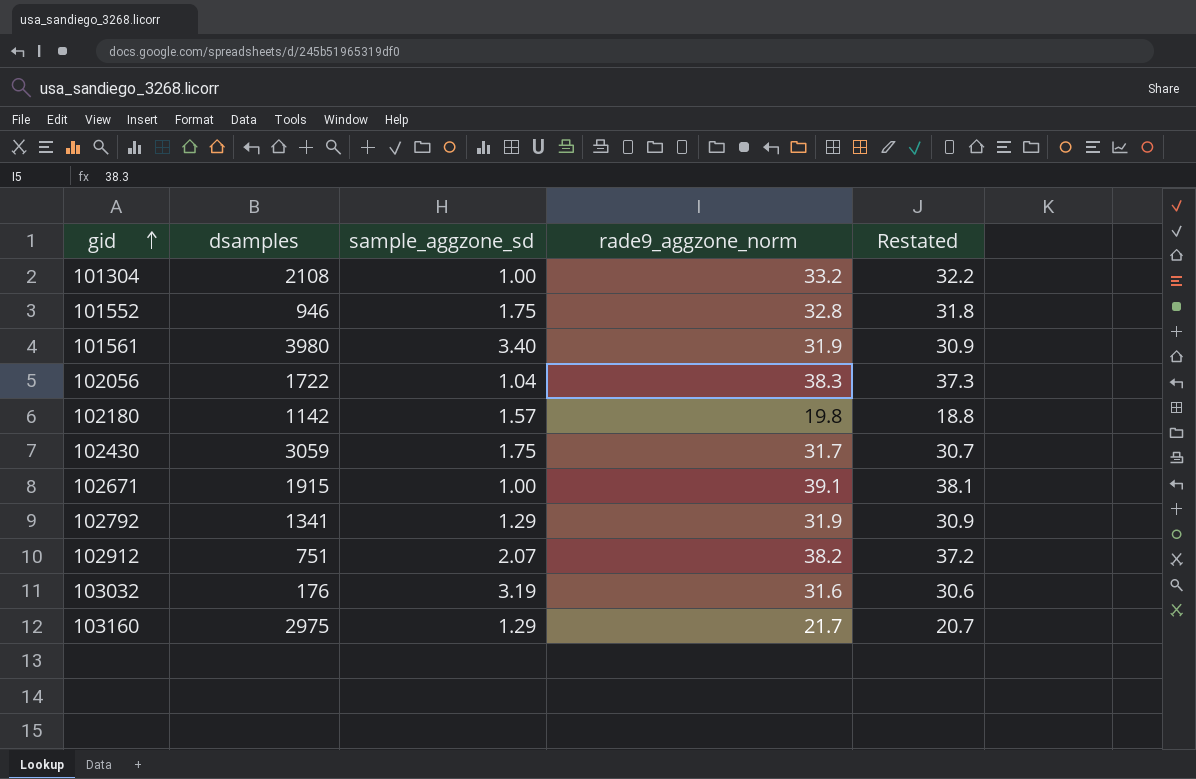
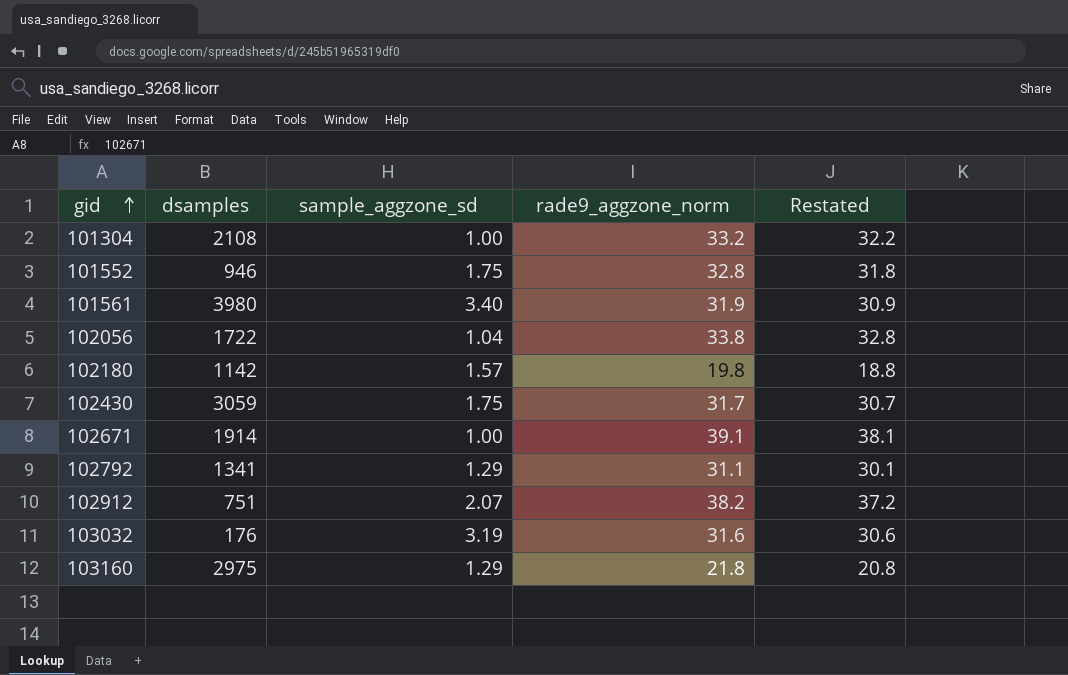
102056 | rade9_aggzone_norm: 38.3 -> 33.8
102056 | Restated: 37.3 -> 32.8
102671 | dsamples: 1915 -> 1914
102792 | rade9_aggzone_norm: 31.9 -> 31.1
102792 | Restated: 30.9 -> 30.1
103160 | rade9_aggzone_norm: 21.7 -> 21.8
103160 | Restated: 20.7 -> 20.8

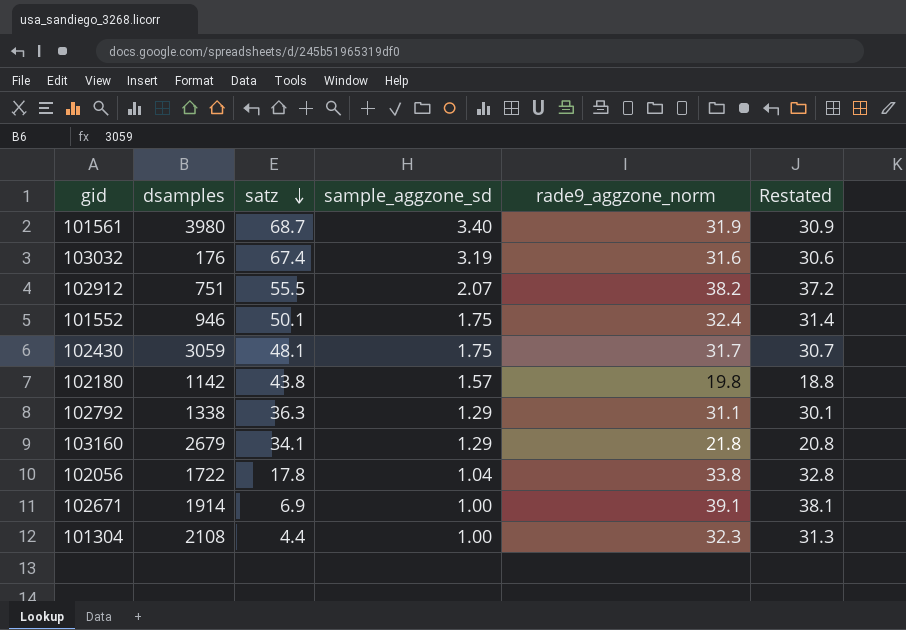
row order: gid ascending -> satz descending
column satz | position: none -> 3
101552 | rade9_aggzone_norm: 32.8 -> 32.4
101552 | Restated: 31.8 -> 31.4
102792 | dsamples: 1341 -> 1338
103160 | dsamples: 2975 -> 2679
101304 | rade9_aggzone_norm: 33.2 -> 32.3
101304 | Restated: 32.2 -> 31.3

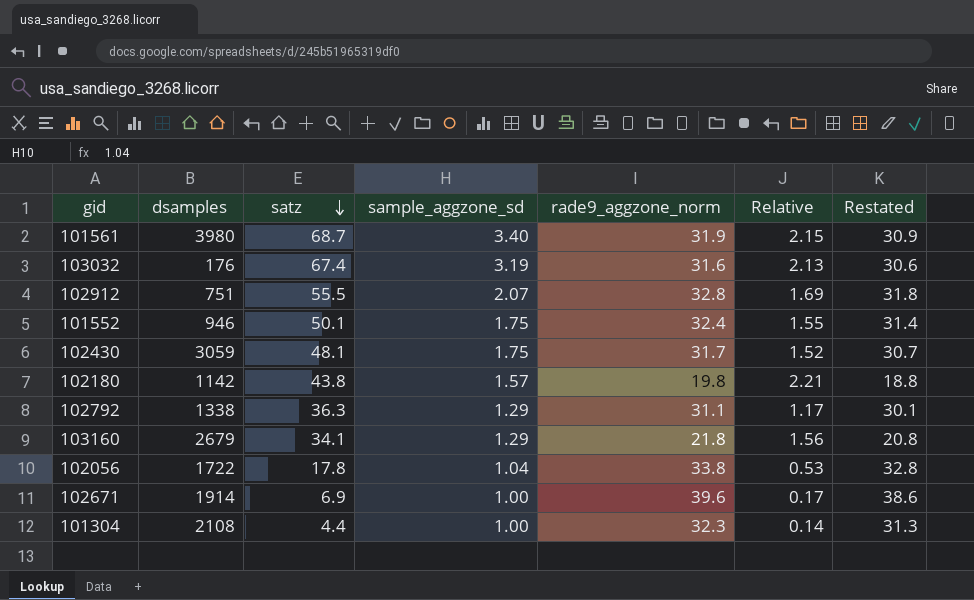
column Relative | formula: none -> [satz] / [rade9_aggzone_norm]
102912 | rade9_aggzone_norm: 38.2 -> 32.8
102912 | Restated: 37.2 -> 31.8
102671 | rade9_aggzone_norm: 39.1 -> 39.6
102671 | Restated: 38.1 -> 38.6

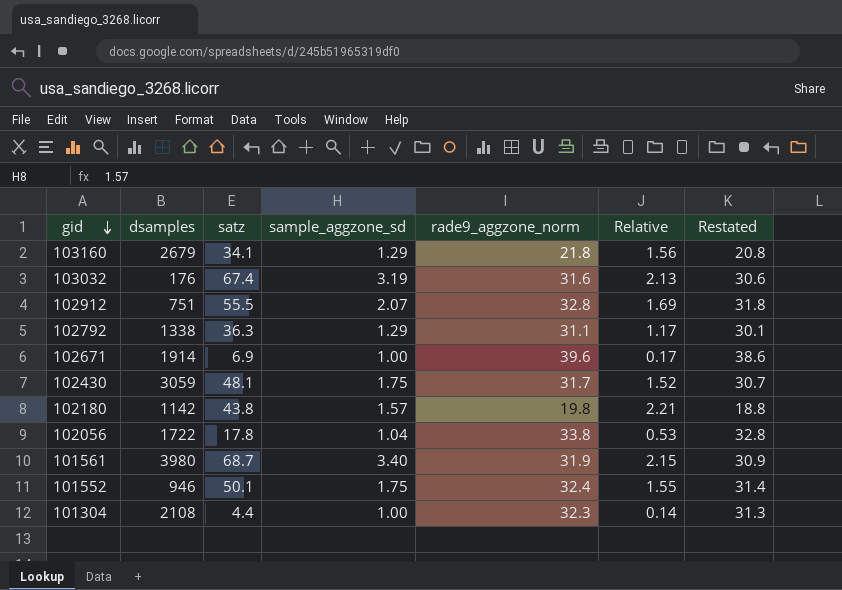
row order: satz descending -> gid descending

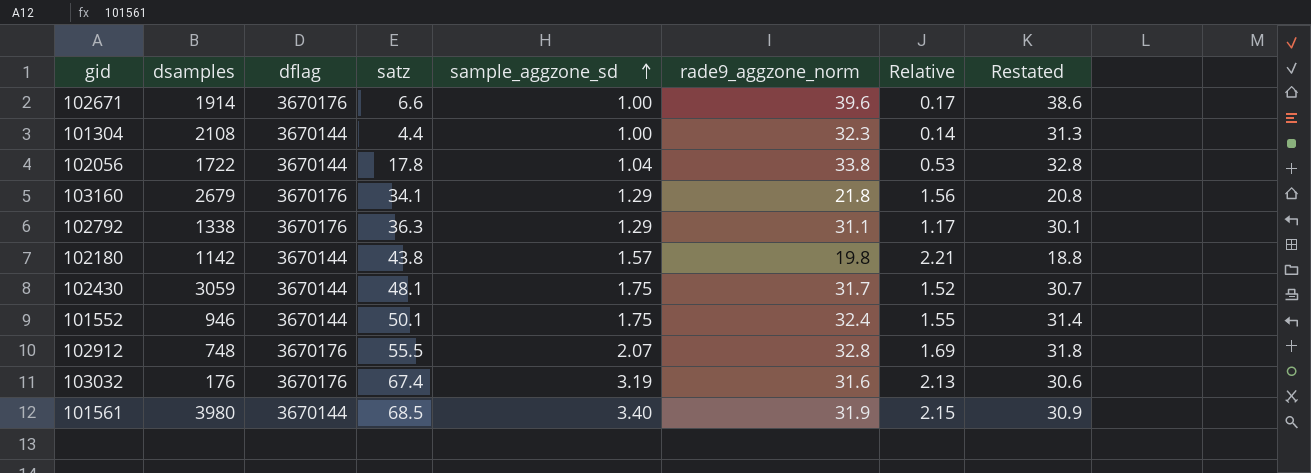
row order: gid descending -> sample_aggzone_sd ascending
column dflag | position: none -> 3
102671 | satz: 6.9 -> 6.6
102912 | dsamples: 751 -> 748
101561 | satz: 68.7 -> 68.5

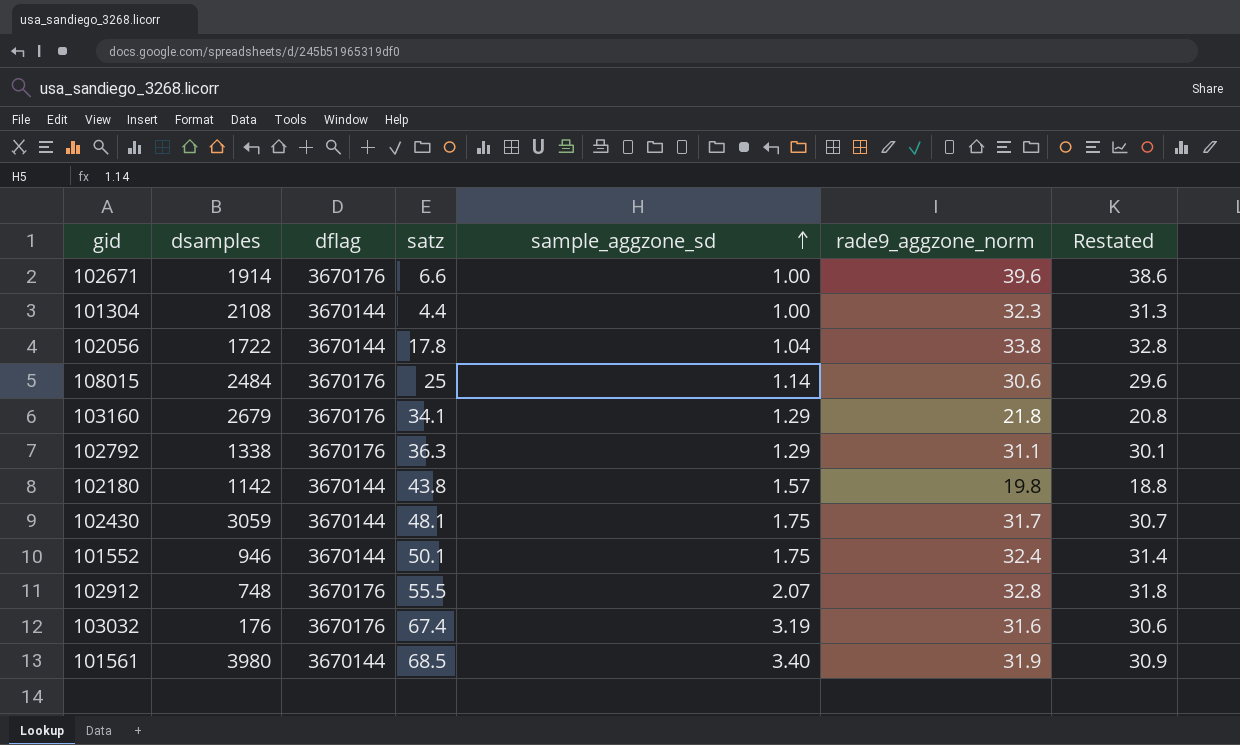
column Relative | formula: [satz] / [rade9_aggzone_norm] -> none
row 108015: none -> 2484 | 3670176 | 25 | 1.14 | 30.6 | 29.6

